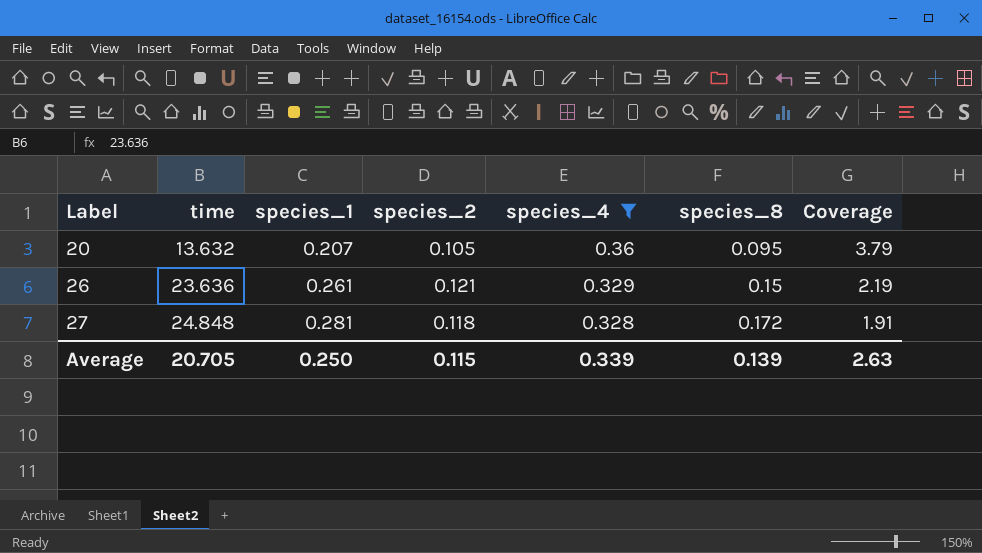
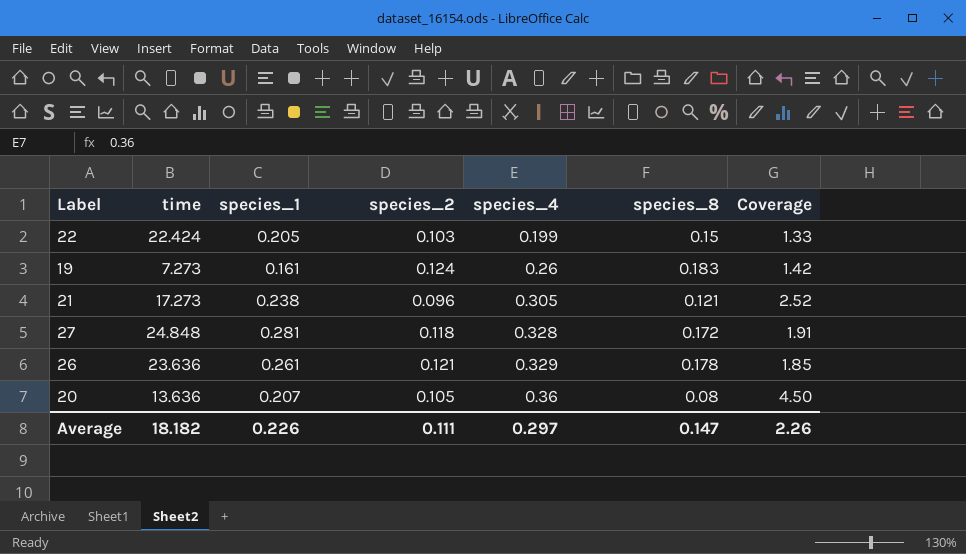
filter: species_4 >= 0.328 -> none
row order: Label ascending -> species_4 ascending
26 | species_8: 0.15 -> 0.178
26 | Coverage: 2.19 -> 1.85
20 | time: 13.632 -> 13.636
20 | species_8: 0.095 -> 0.08
20 | Coverage: 3.79 -> 4.50
Average | time: 20.705 -> 18.182
Average | species_1: 0.250 -> 0.226
Average | species_2: 0.115 -> 0.111
Average | species_4: 0.339 -> 0.297
Average | species_8: 0.139 -> 0.147
Average | Coverage: 2.63 -> 2.26

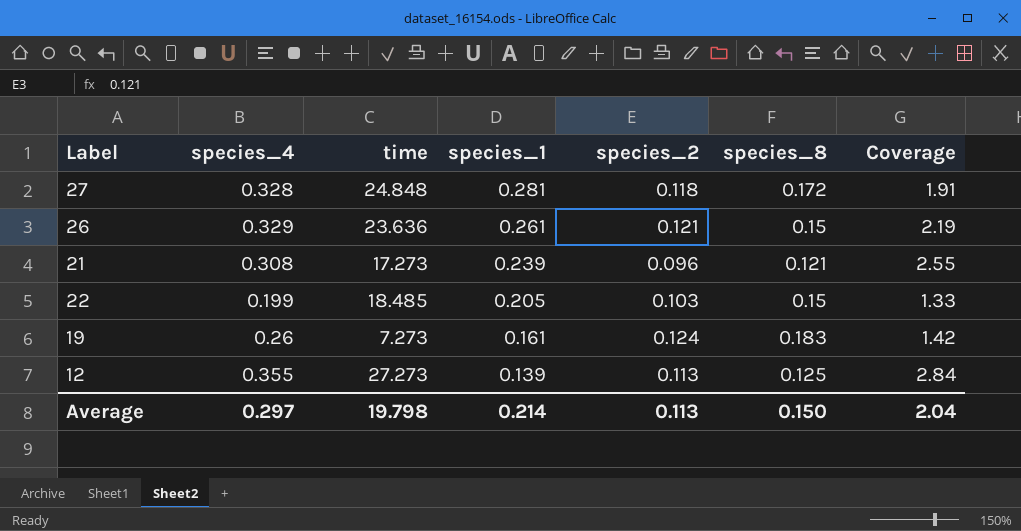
row order: species_4 ascending -> species_1 descending
column species_4 | position: 5 -> 2
row 20: 13.636 | 0.207 | 0.105 | 0.36 | 0.08 | 4.50 -> none
26 | species_8: 0.178 -> 0.15
26 | Coverage: 1.85 -> 2.19
21 | species_4: 0.305 -> 0.308
21 | species_1: 0.238 -> 0.239
21 | Coverage: 2.52 -> 2.55
22 | time: 22.424 -> 18.485
row 12: none -> 0.355 | 27.273 | 0.139 | 0.113 | 0.125 | 2.84
Average | time: 18.182 -> 19.798
Average | species_1: 0.226 -> 0.214
Average | species_2: 0.111 -> 0.113
Average | species_8: 0.147 -> 0.150
Average | Coverage: 2.26 -> 2.04

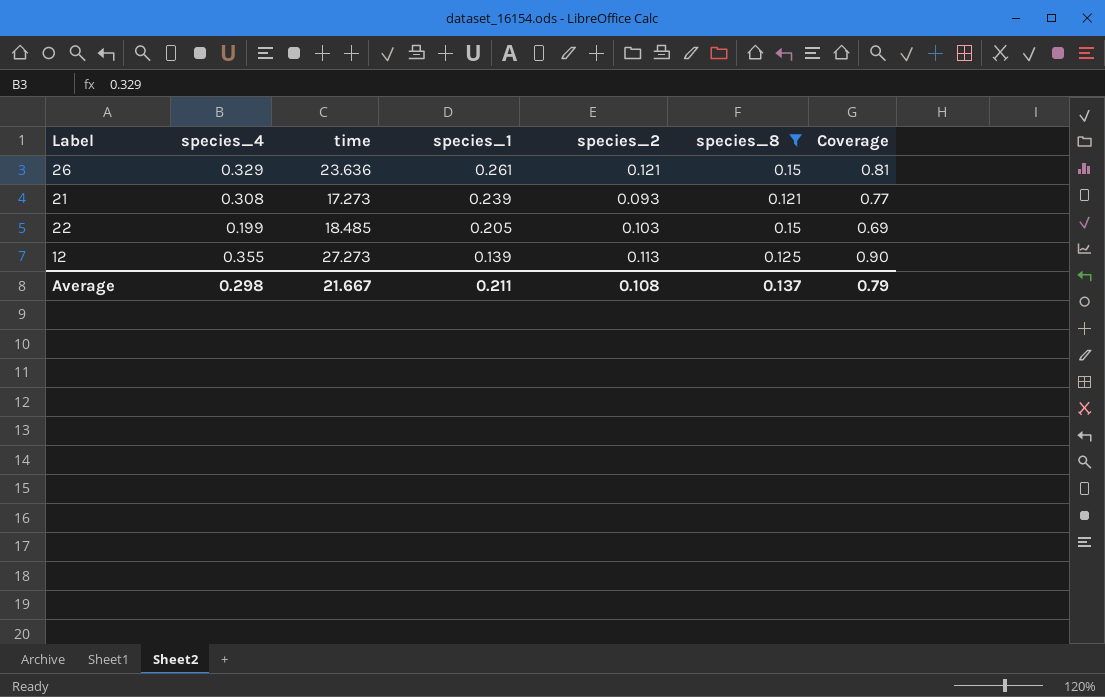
filter: none -> species_8 <= 0.15
column Coverage | formula: [species_4] / [species_8] -> [species_2] / [species_8]
21 | species_2: 0.096 -> 0.093
Average | species_4: 0.297 -> 0.298
Average | time: 19.798 -> 21.667
Average | species_1: 0.214 -> 0.211
Average | species_2: 0.113 -> 0.108
Average | species_8: 0.150 -> 0.137
Average | Coverage: 2.04 -> 0.79

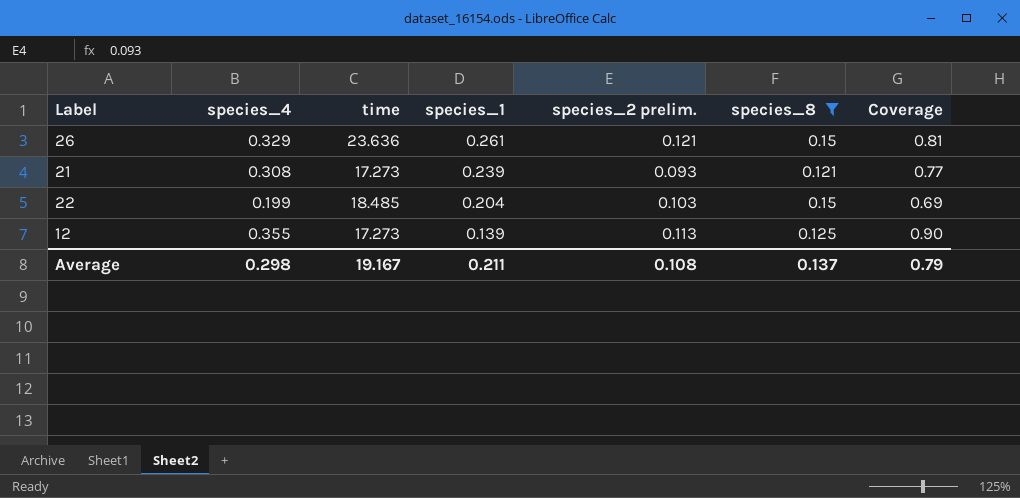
column name: species_2 -> species_2 prelim.
22 | species_1: 0.205 -> 0.204
12 | time: 27.273 -> 17.273
Average | time: 21.667 -> 19.167

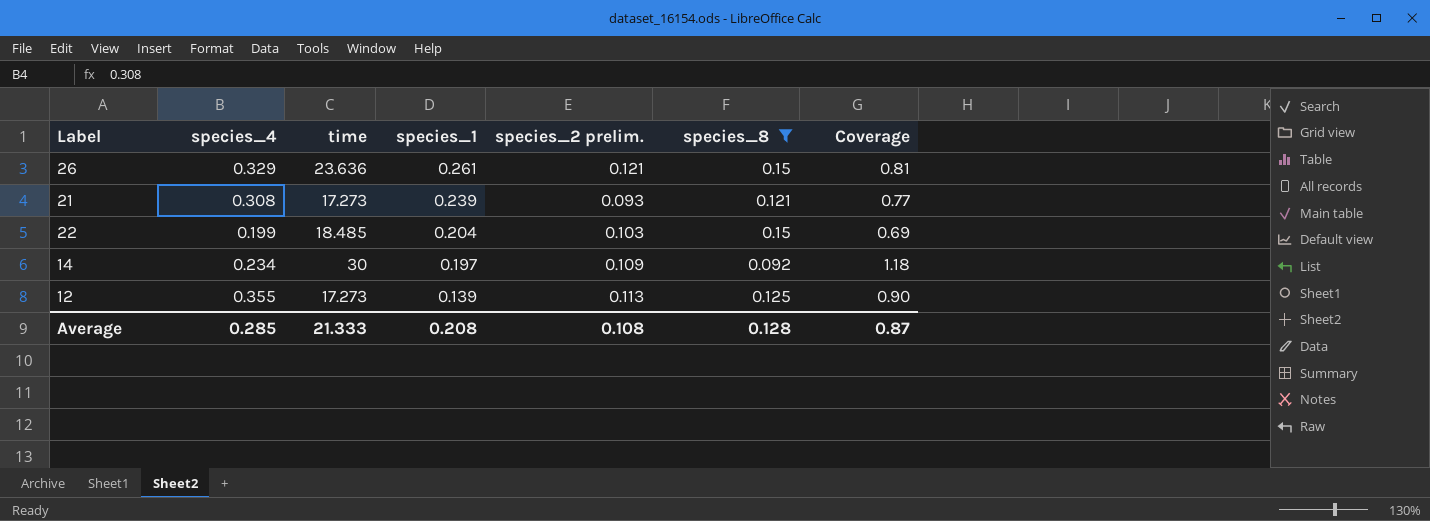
row 14: none -> 0.234 | 30 | 0.197 | 0.109 | 0.092 | 1.18
Average | species_4: 0.298 -> 0.285
Average | time: 19.167 -> 21.333
Average | species_1: 0.211 -> 0.208
Average | species_8: 0.137 -> 0.128
Average | Coverage: 0.79 -> 0.87

